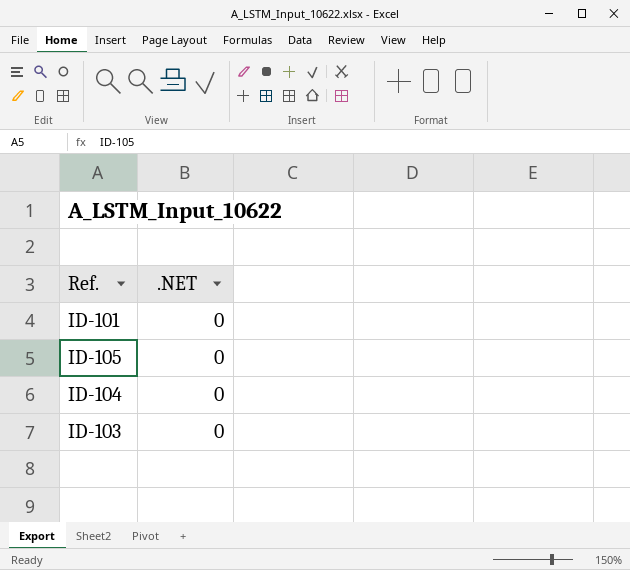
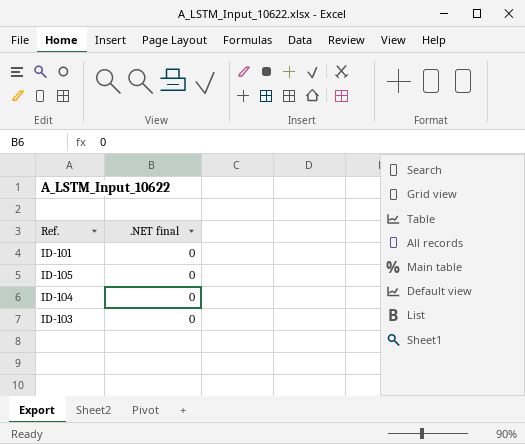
column name: .NET -> .NET final

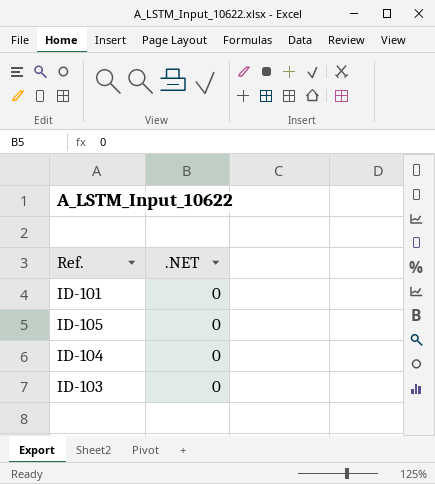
column name: .NET final -> .NET

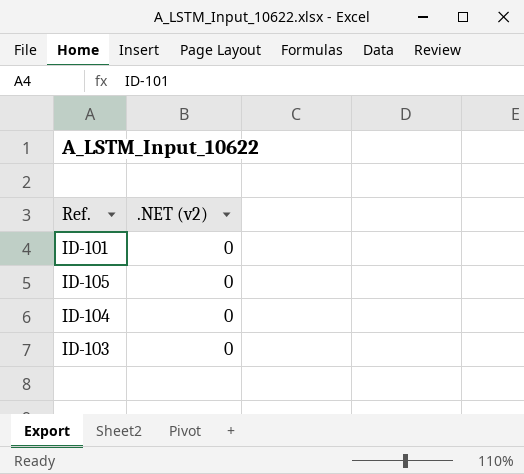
column name: .NET -> .NET (v2)

